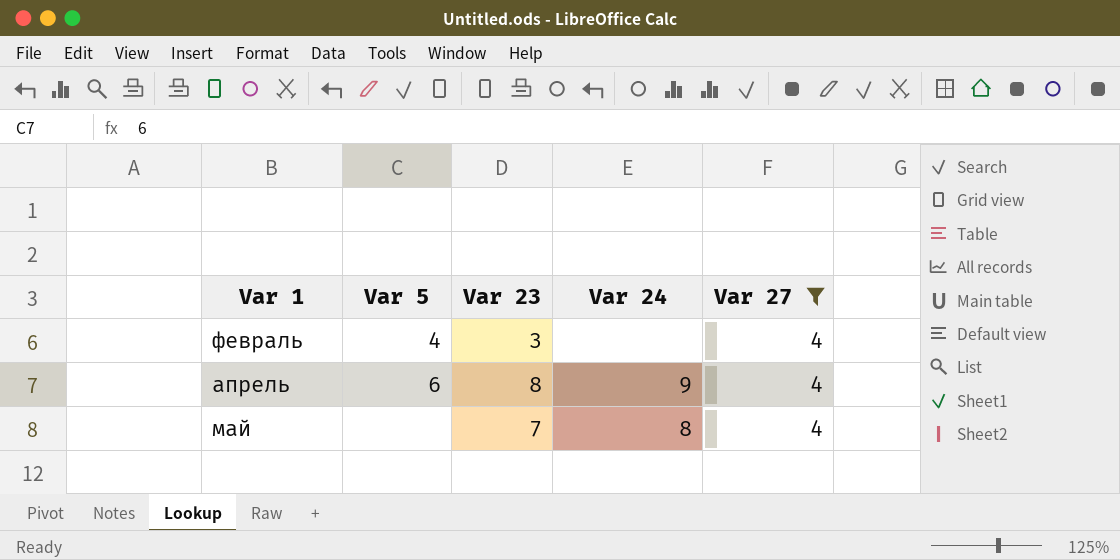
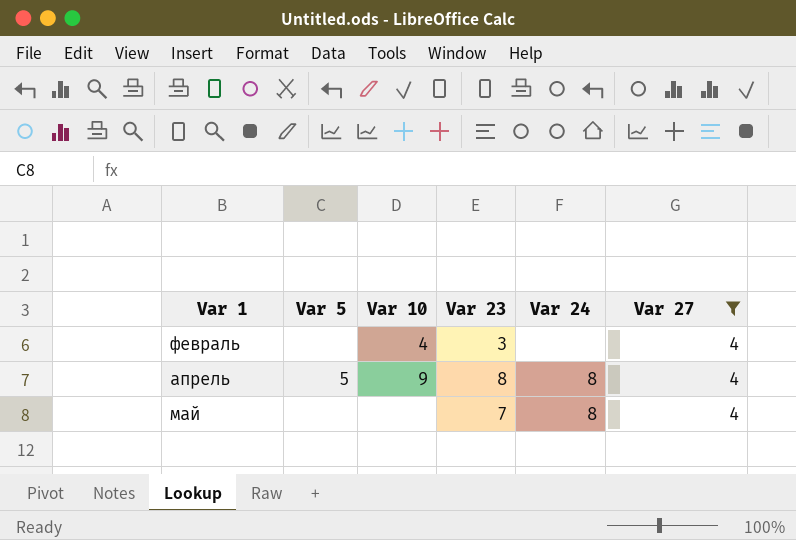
column Var 10 | position: none -> 3
февраль | Var 5: 4 -> none
апрель | Var 5: 6 -> 5
апрель | Var 24: 9 -> 8

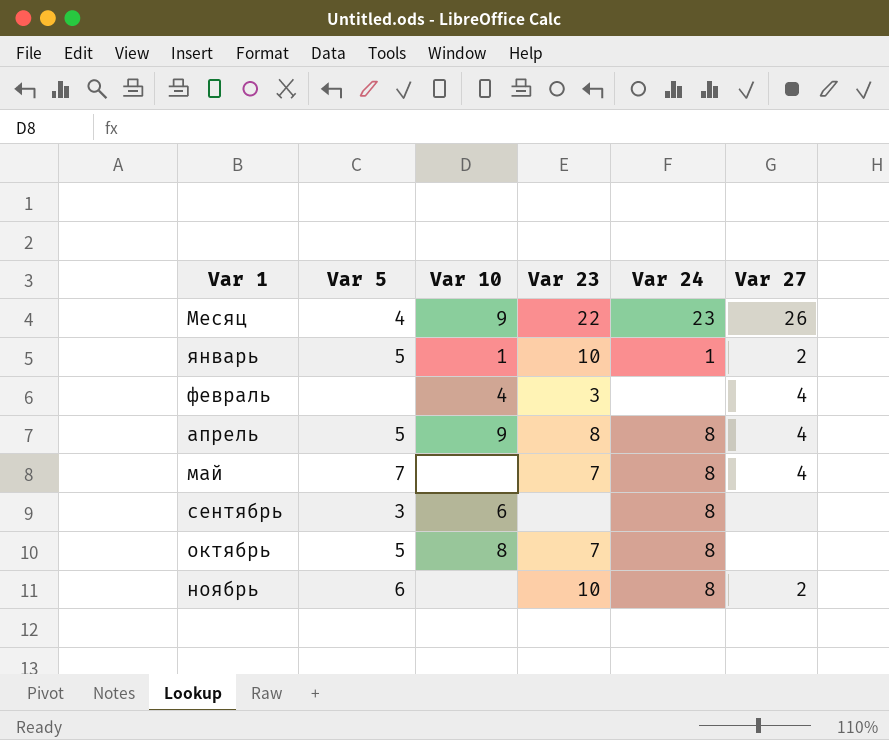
filter: Var 27 = 4 -> none
май | Var 5: none -> 7

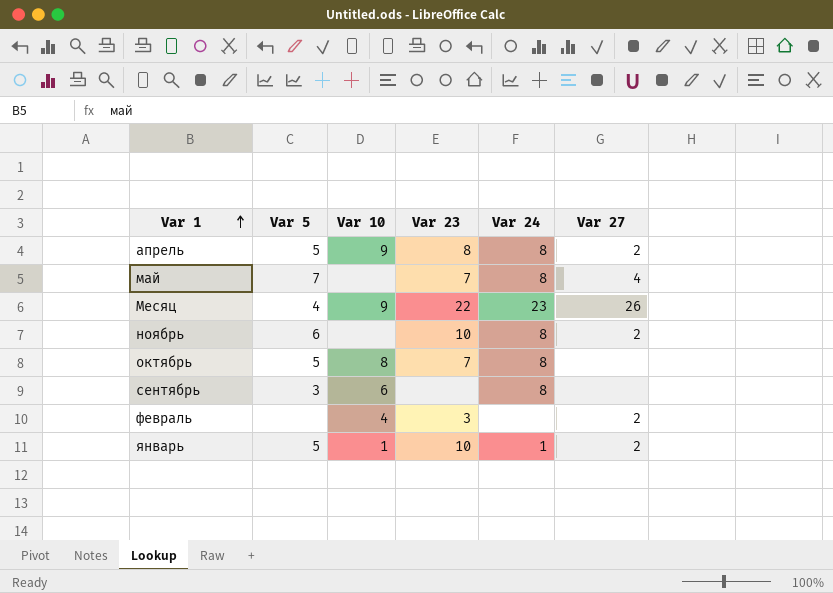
row order: none -> Var 1 ascending
апрель | Var 27: 4 -> 2
февраль | Var 27: 4 -> 2

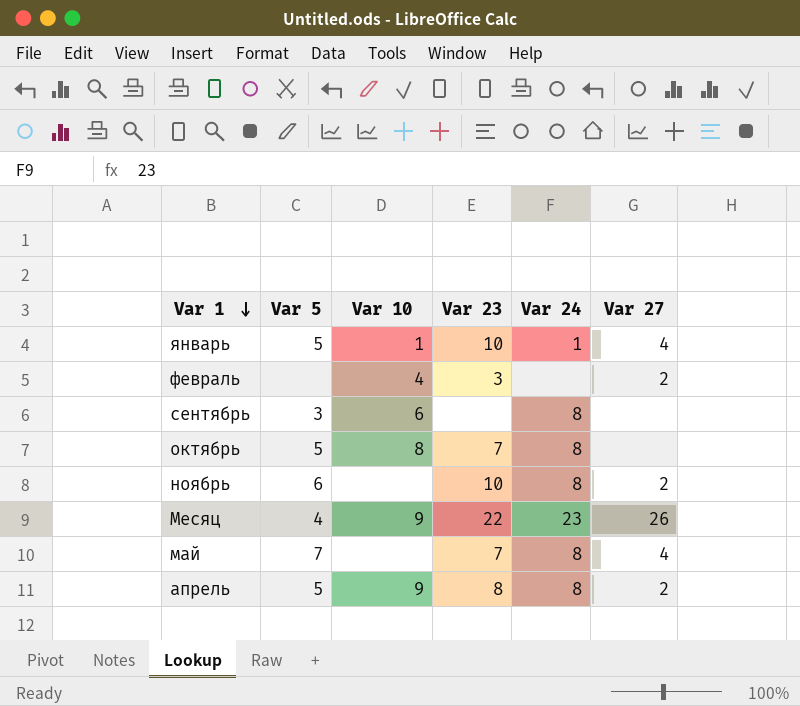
row order: Var 1 ascending -> Var 1 descending
январь | Var 27: 2 -> 4

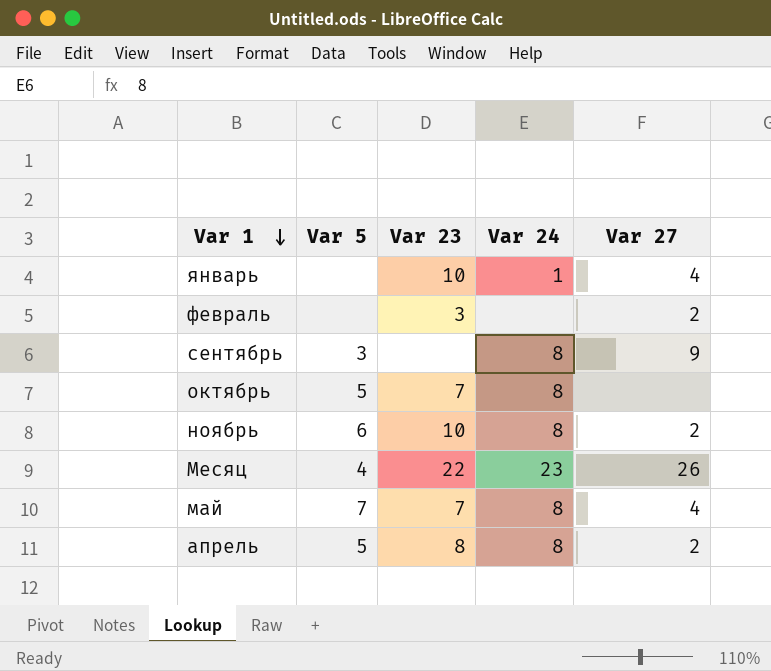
column Var 10 | position: 3 -> none
январь | Var 5: 5 -> none
сентябрь | Var 27: none -> 9

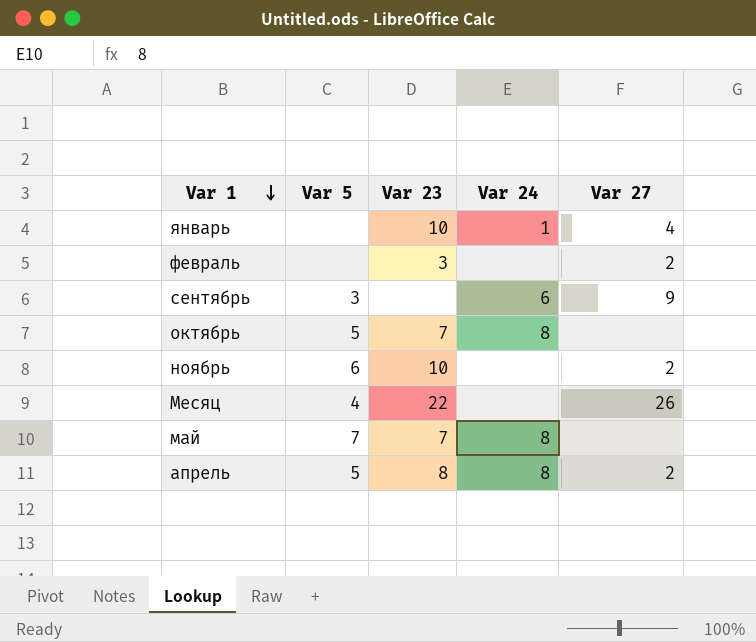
сентябрь | Var 24: 8 -> 6
ноябрь | Var 24: 8 -> none
Месяц | Var 24: 23 -> none
май | Var 27: 4 -> none

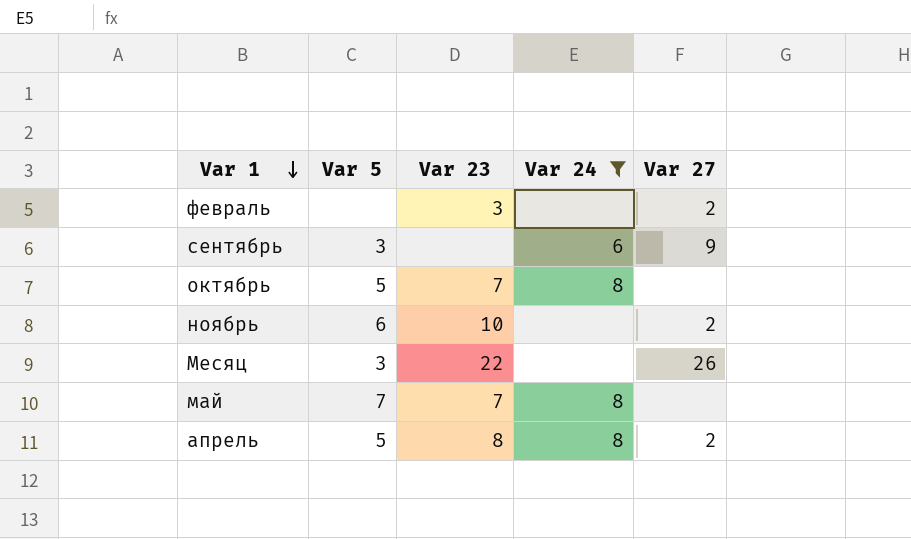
filter: none -> Var 24 != 1
Месяц | Var 5: 4 -> 3

